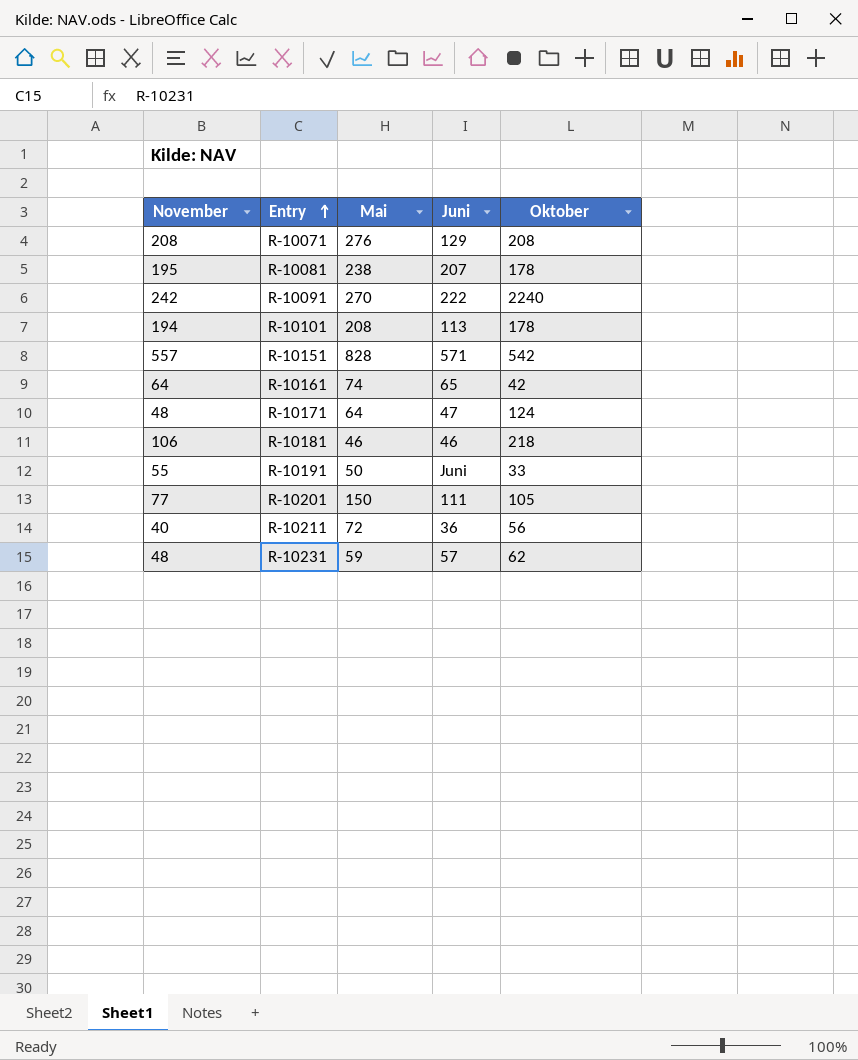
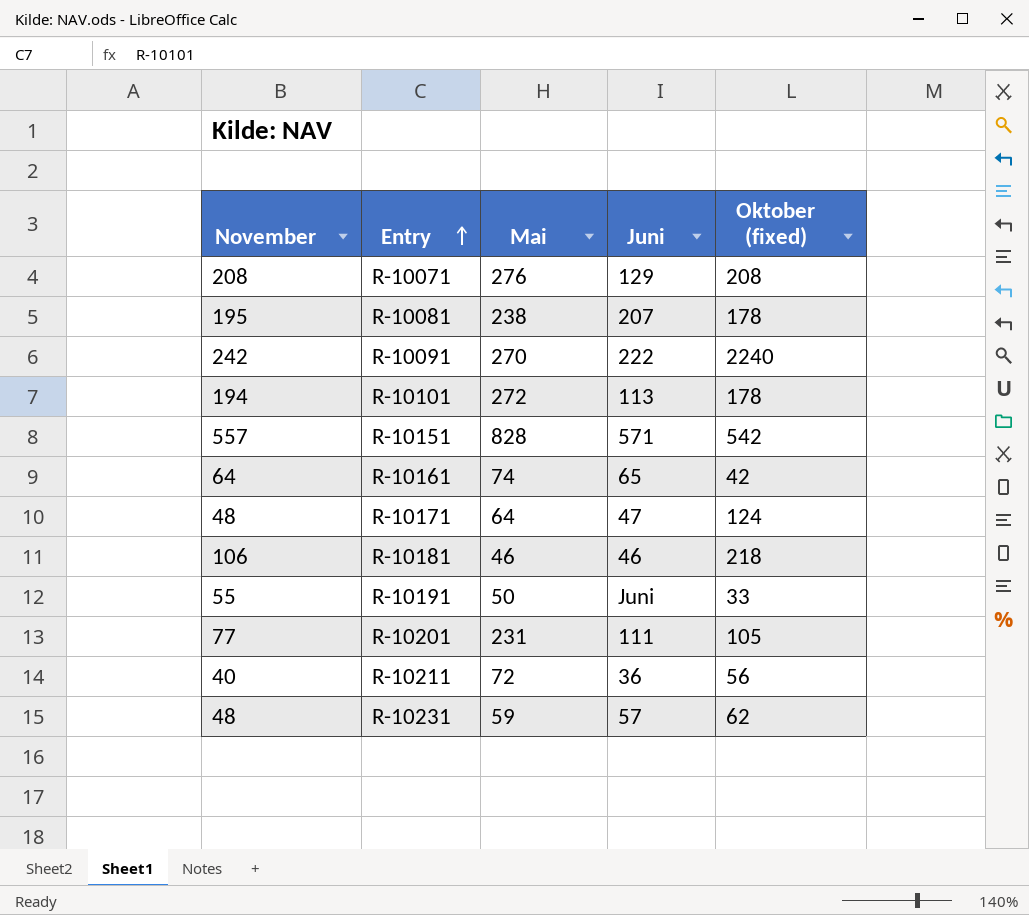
column name: Oktober -> Oktober (fixed)
R-10101 | Mai: 208 -> 272
R-10201 | Mai: 150 -> 231

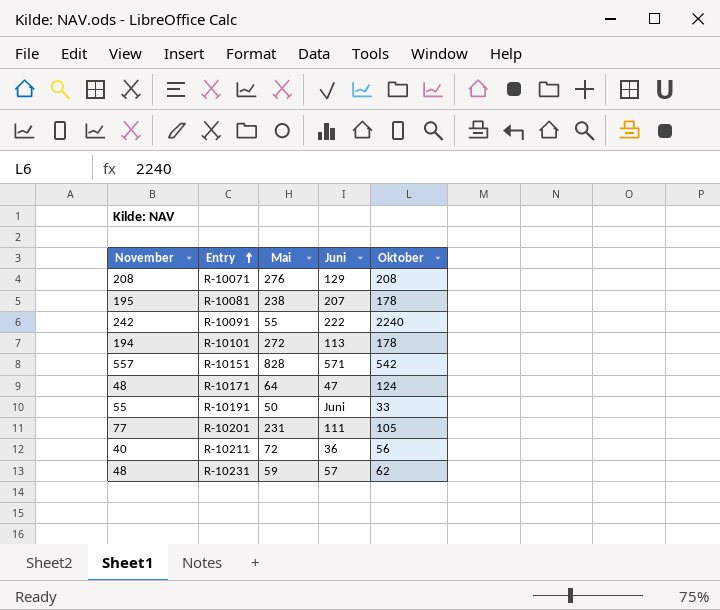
column name: Oktober (fixed) -> Oktober
row R-10161: 64 | 74 | 65 | 42 -> none
row R-10181: 106 | 46 | 46 | 218 -> none
R-10091 | Mai: 270 -> 55

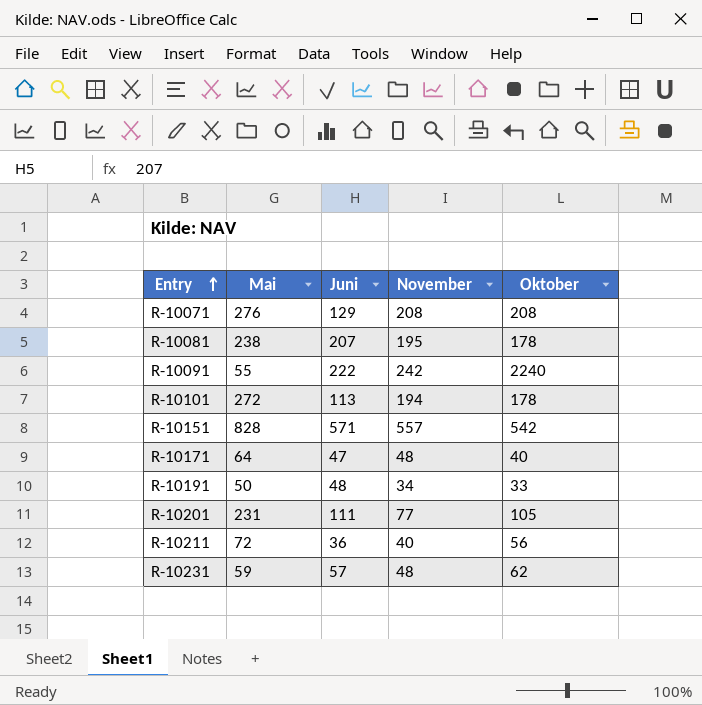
column November | position: 1 -> 4
R-10171 | Oktober: 124 -> 40
R-10191 | Juni: Juni -> 48
R-10191 | November: 55 -> 34

